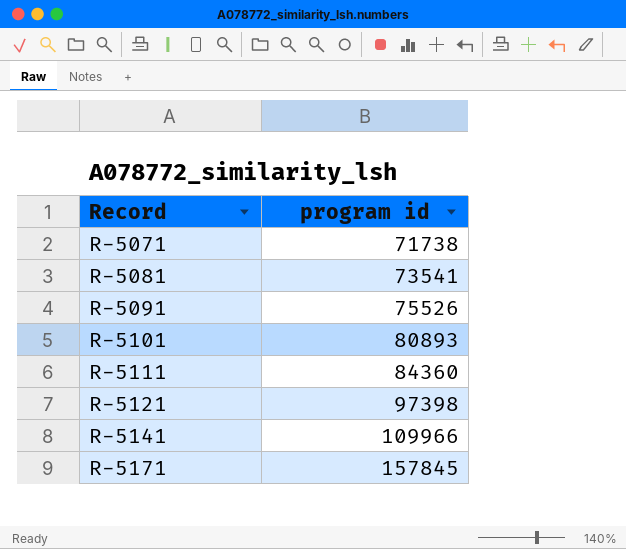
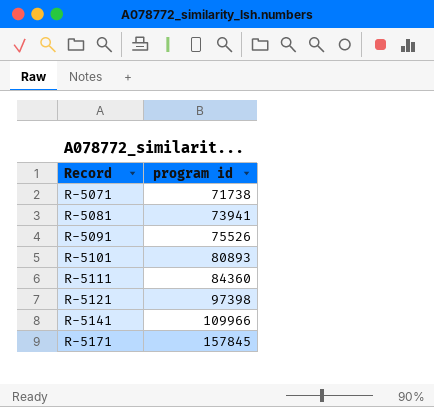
R-5081 | program id: 73541 -> 73941

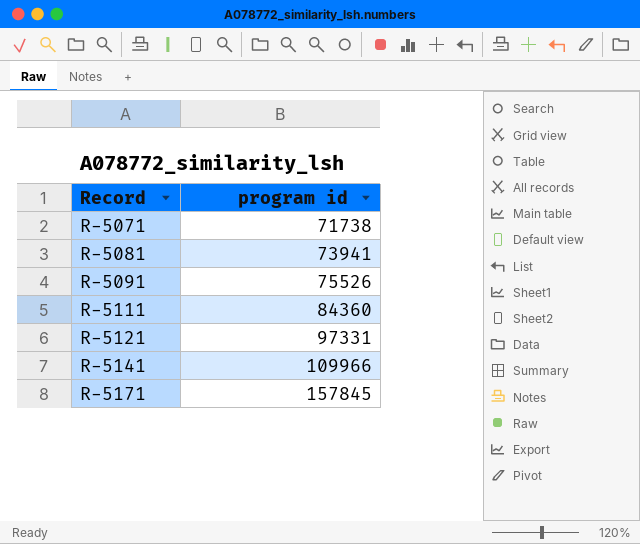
row R-5101: 80893 -> none
R-5121 | program id: 97398 -> 97331

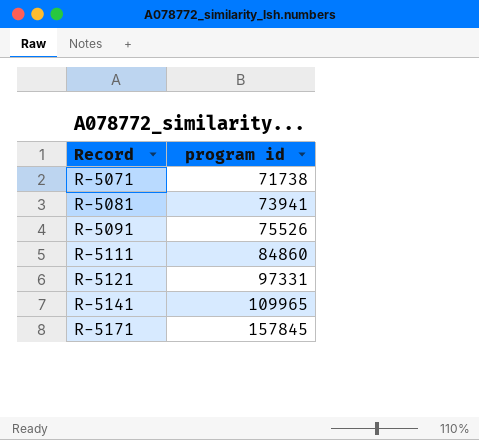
R-5111 | program id: 84360 -> 84860
R-5141 | program id: 109966 -> 109965

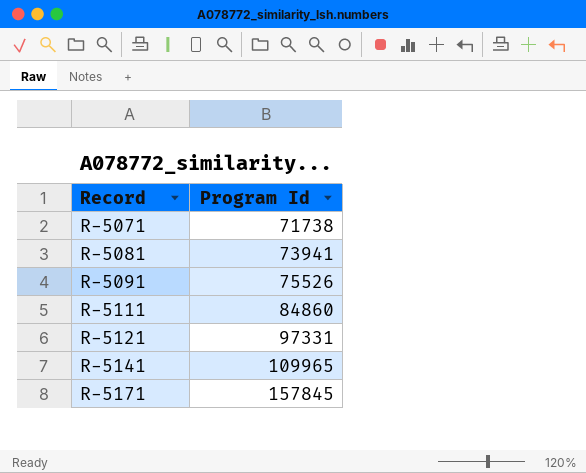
column name: program id -> Program Id

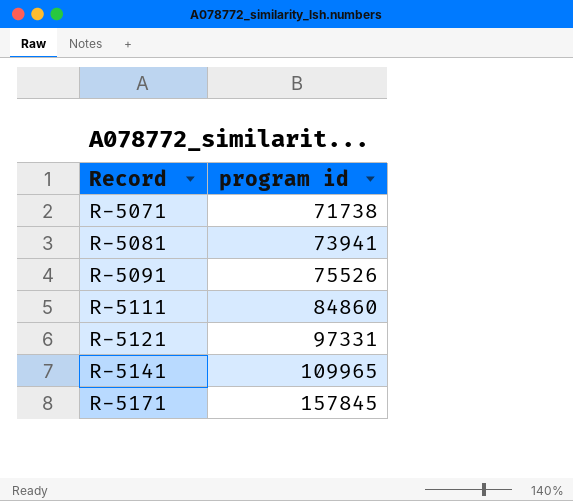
column name: Program Id -> program id

